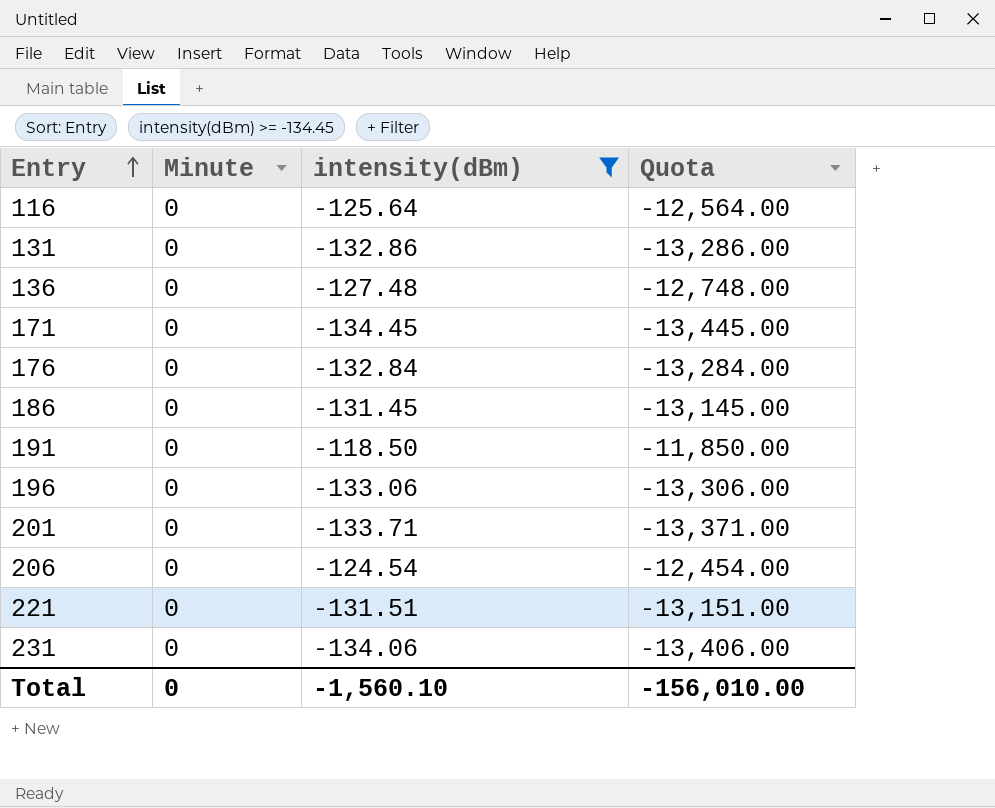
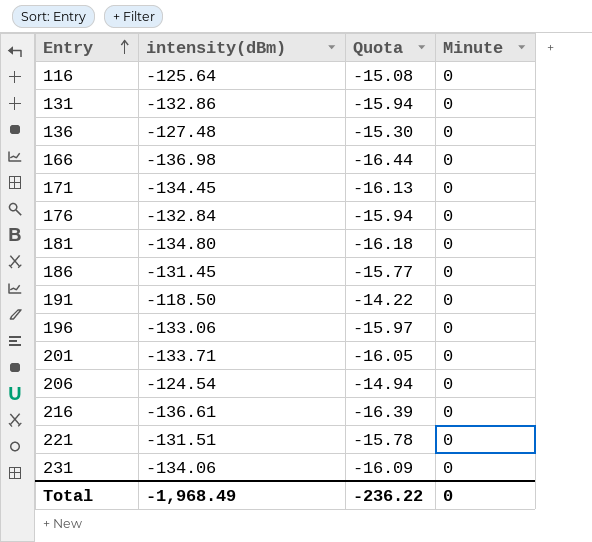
filter: intensity(dBm) >= -134.45 -> none
column Quota | formula: [intensity(dBm)] * 100 -> [intensity(dBm)] * 0.12
column Minute | position: 2 -> 4
Total | intensity(dBm): -1,560.10 -> -1,968.49
Total | Quota: -156,010.00 -> -236.22

